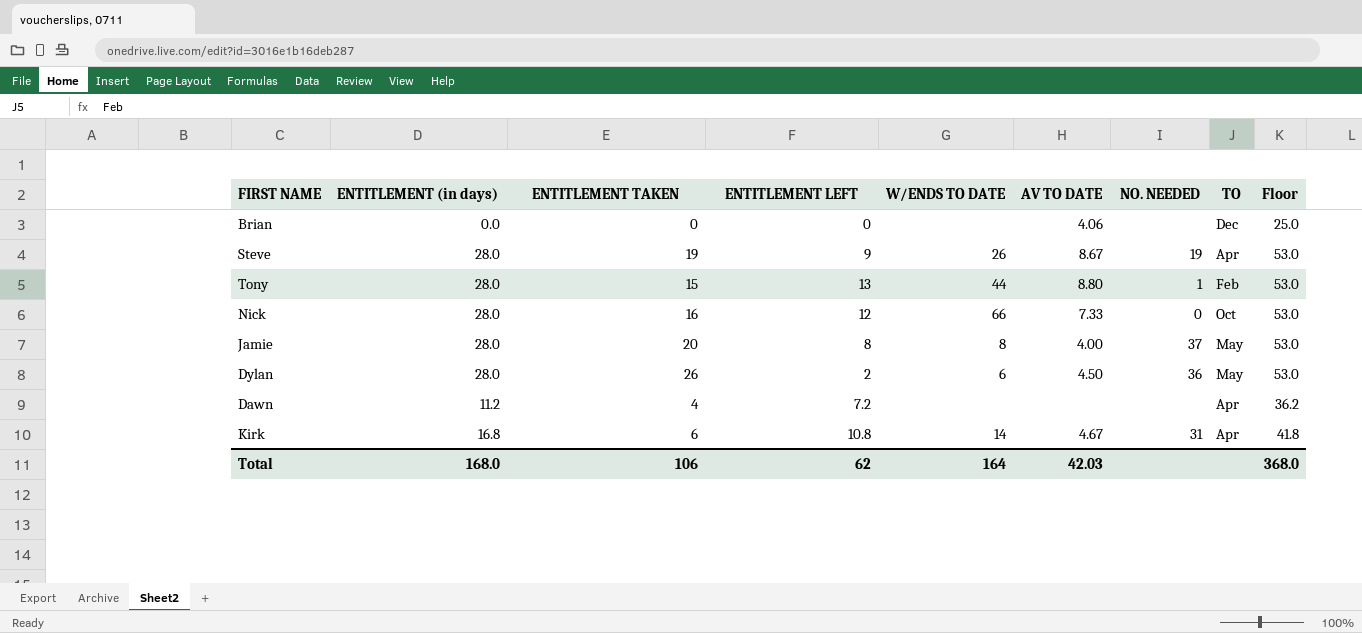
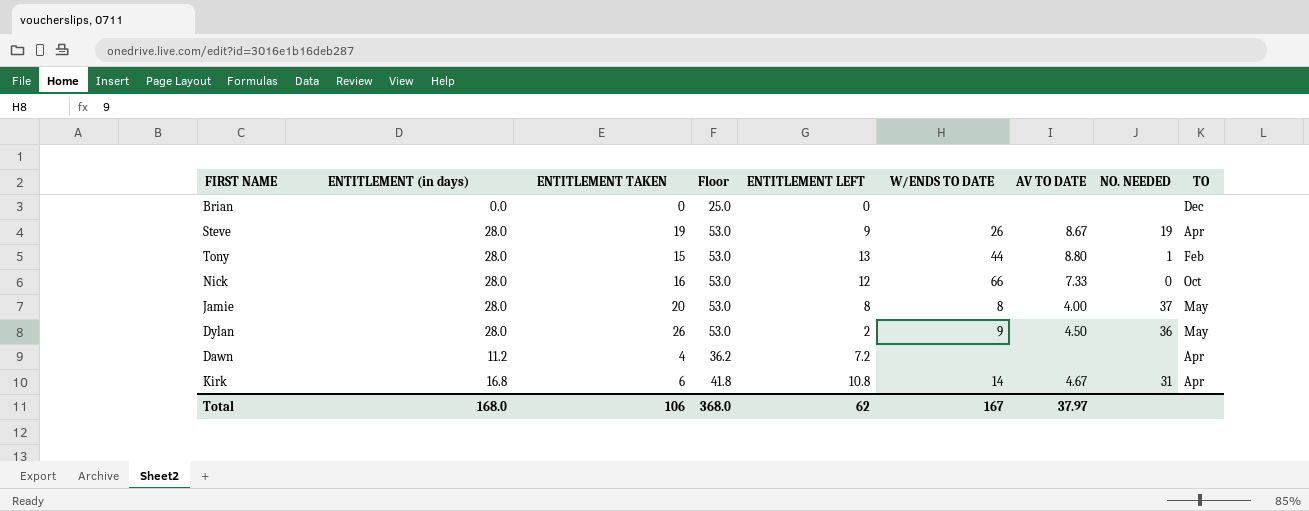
column Floor | position: 9 -> 4
Brian | AV TO DATE: 4.06 -> none
Dylan | W/ENDS TO DATE: 6 -> 9
Total | W/ENDS TO DATE: 164 -> 167
Total | AV TO DATE: 42.03 -> 37.97

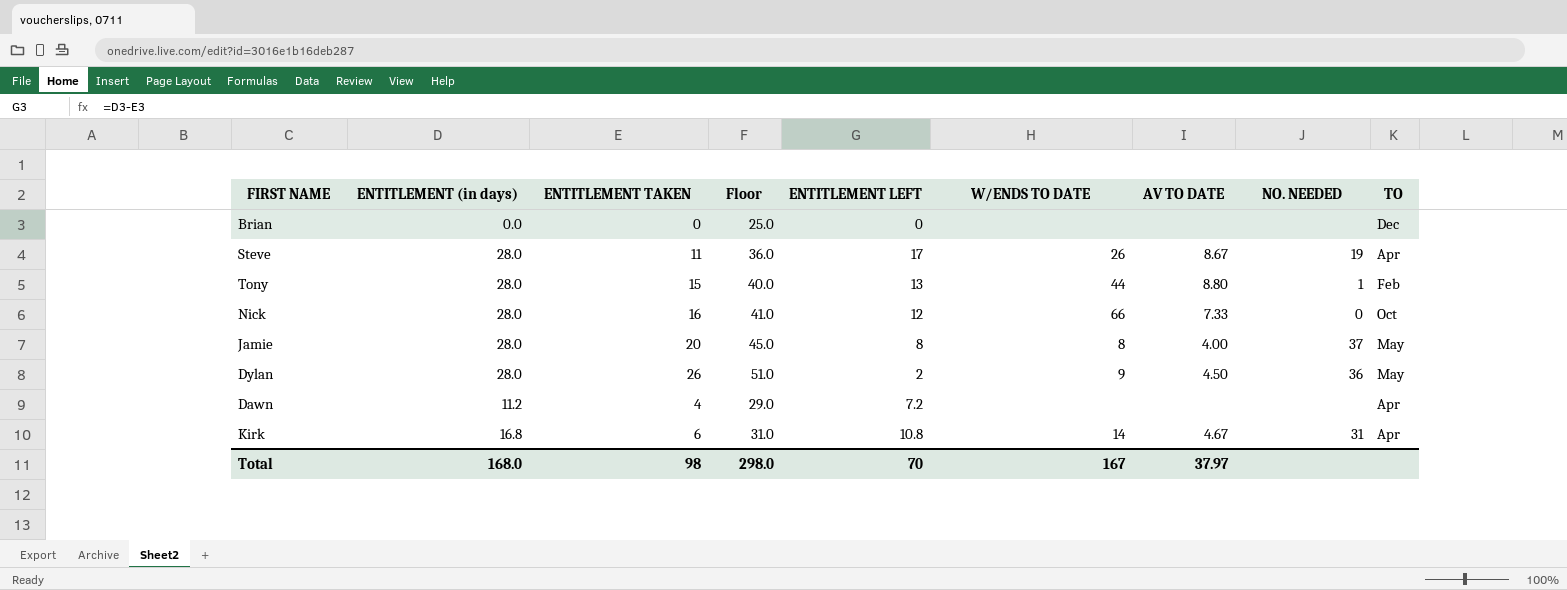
column Floor | formula: [ENTITLEMENT (in days)] + 25 -> [ENTITLEMENT TAKEN] + 25
Steve | ENTITLEMENT TAKEN: 19 -> 11
Steve | ENTITLEMENT LEFT: 9 -> 17
Total | ENTITLEMENT TAKEN: 106 -> 98
Total | Floor: 368.0 -> 298.0
Total | ENTITLEMENT LEFT: 62 -> 70

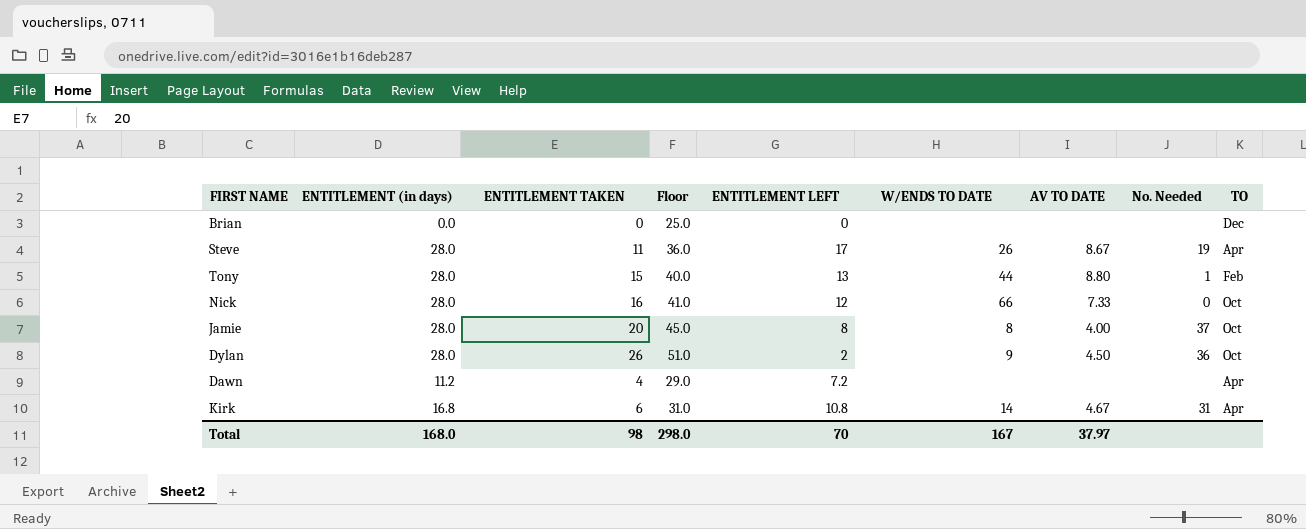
column name: NO. NEEDED -> No. Needed
Jamie | TO: May -> Oct
Dylan | TO: May -> Oct

